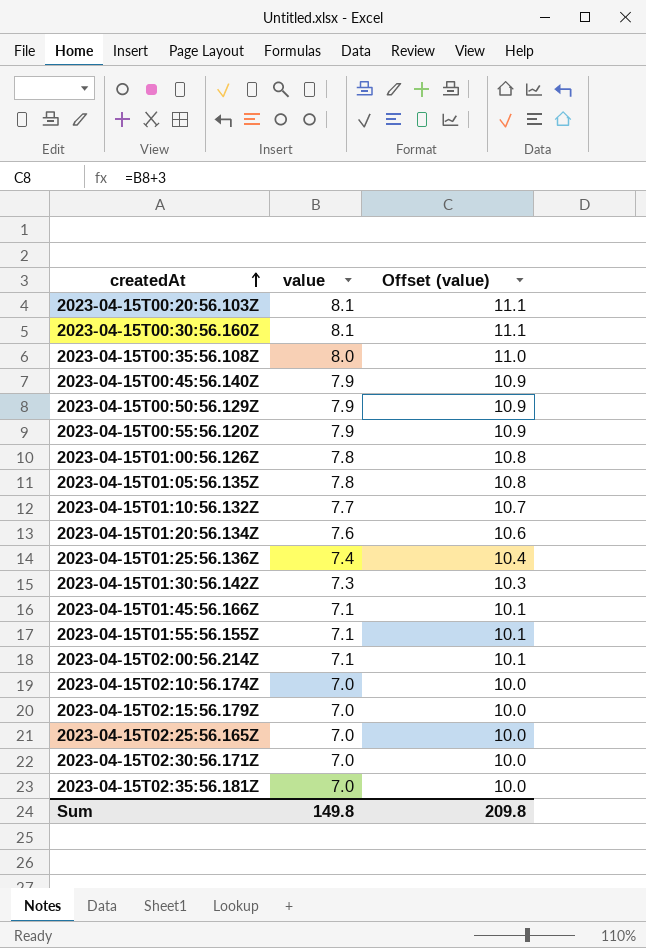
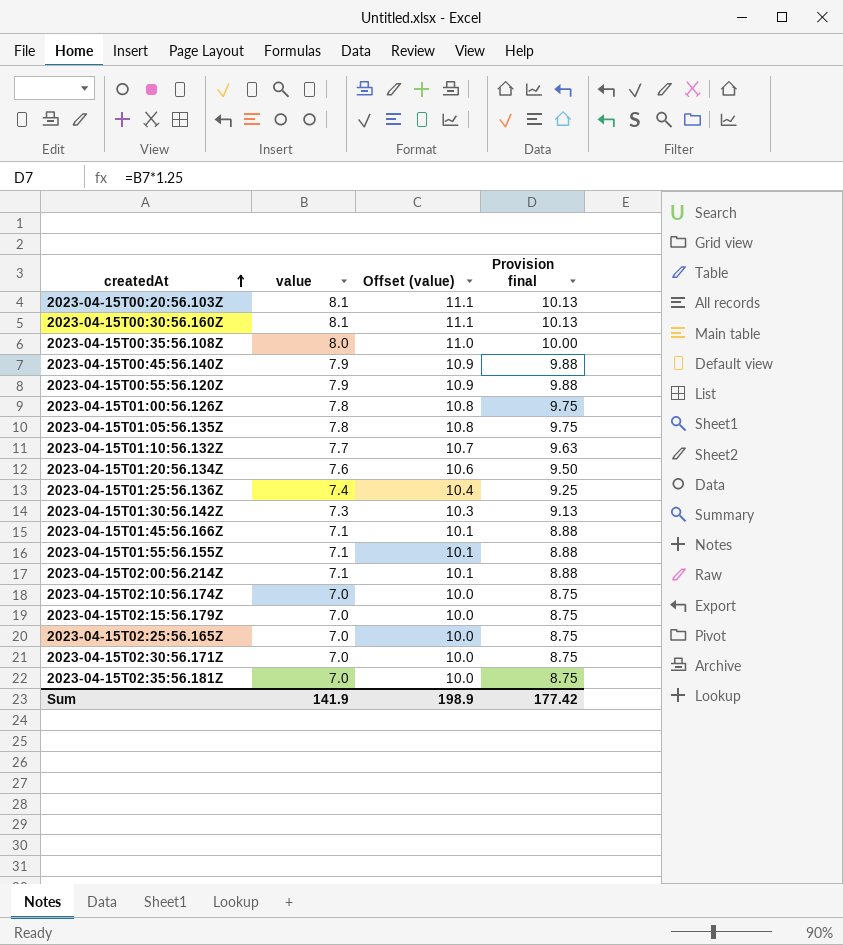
column Provision final | formula: none -> [value] * 1.25
row 2023-04-15T00:50:56.129Z: 7.9 | 10.9 -> none
Sum | value: 149.8 -> 141.9
Sum | Offset (value): 209.8 -> 198.9

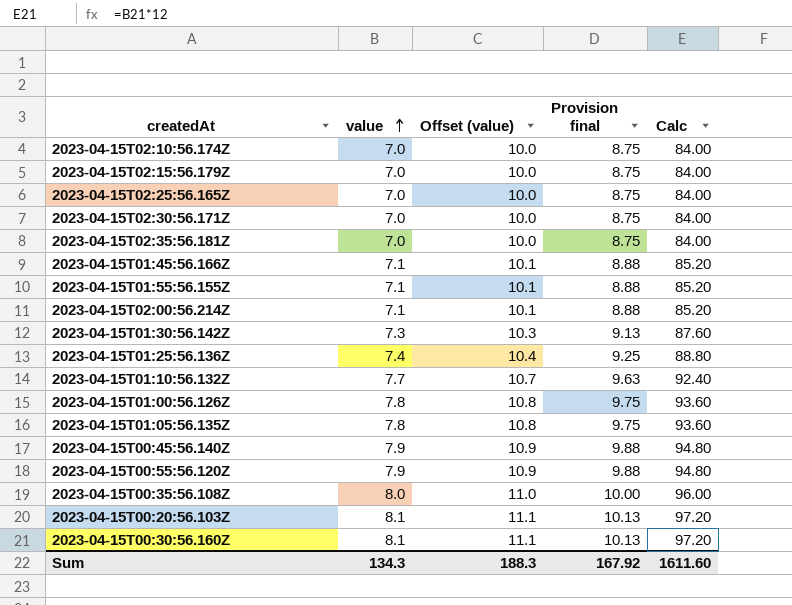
row order: createdAt ascending -> value ascending
column Calc | formula: none -> [value] * 12
row 2023-04-15T01:20:56.134Z: 7.6 | 10.6 | 9.50 -> none
Sum | value: 141.9 -> 134.3
Sum | Offset (value): 198.9 -> 188.3
Sum | Provision final: 177.42 -> 167.92

